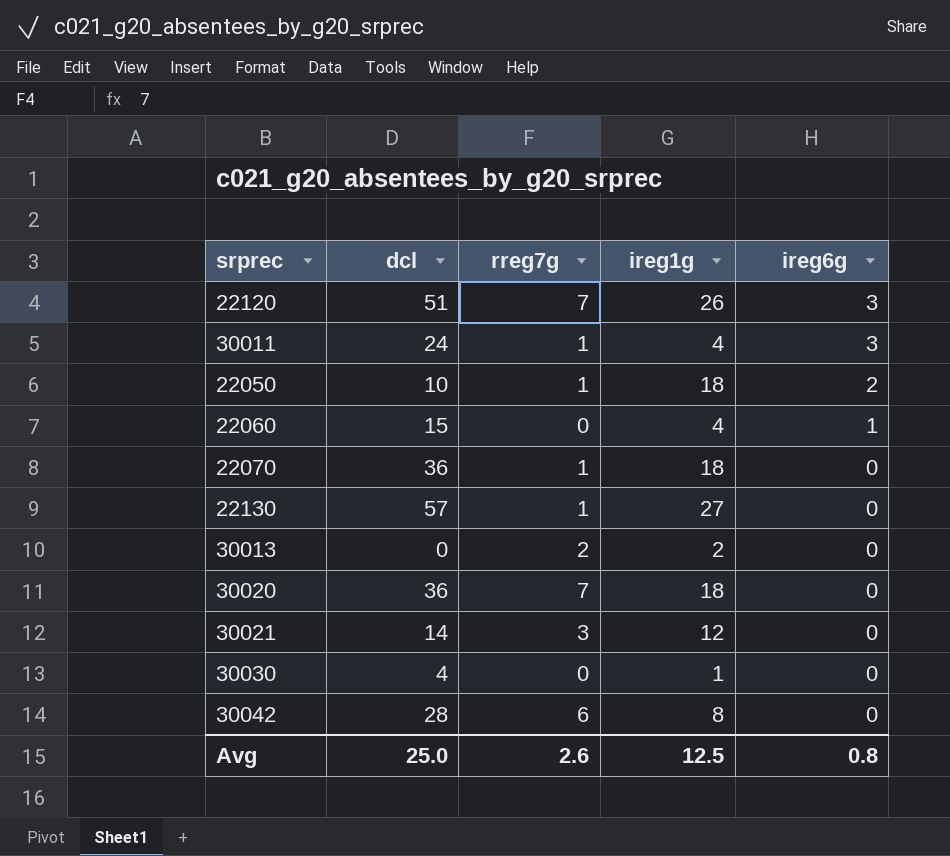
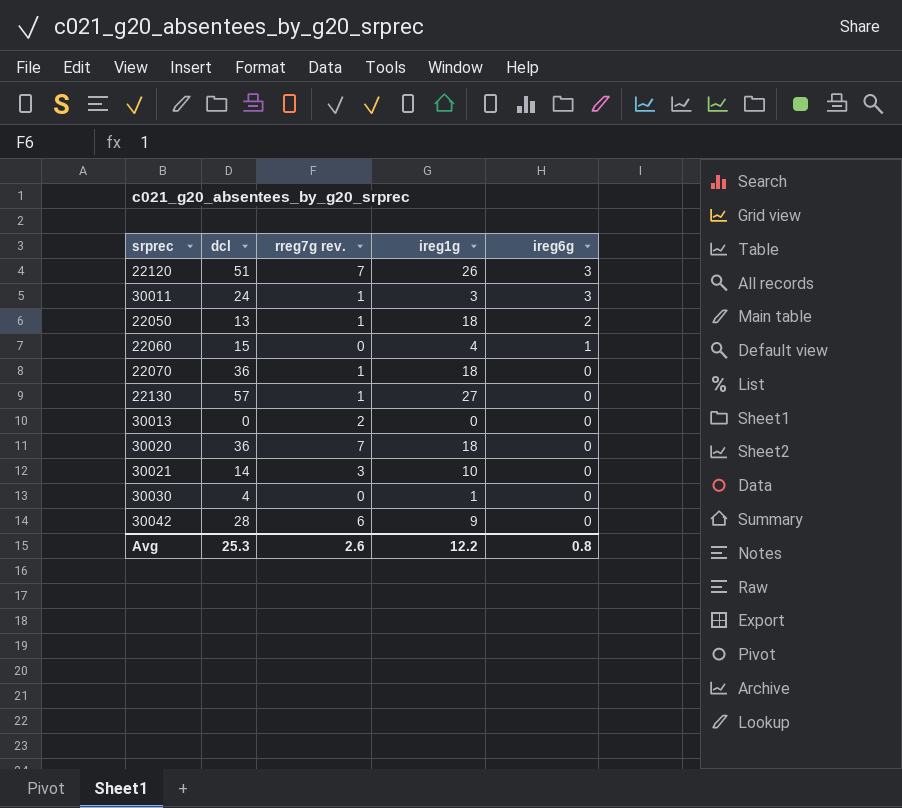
column name: rreg7g -> rreg7g rev.
30011 | ireg1g: 4 -> 3
22050 | dcl: 10 -> 13
30013 | ireg1g: 2 -> 0
30021 | ireg1g: 12 -> 10
30042 | ireg1g: 8 -> 9
Avg | dcl: 25.0 -> 25.3
Avg | ireg1g: 12.5 -> 12.2

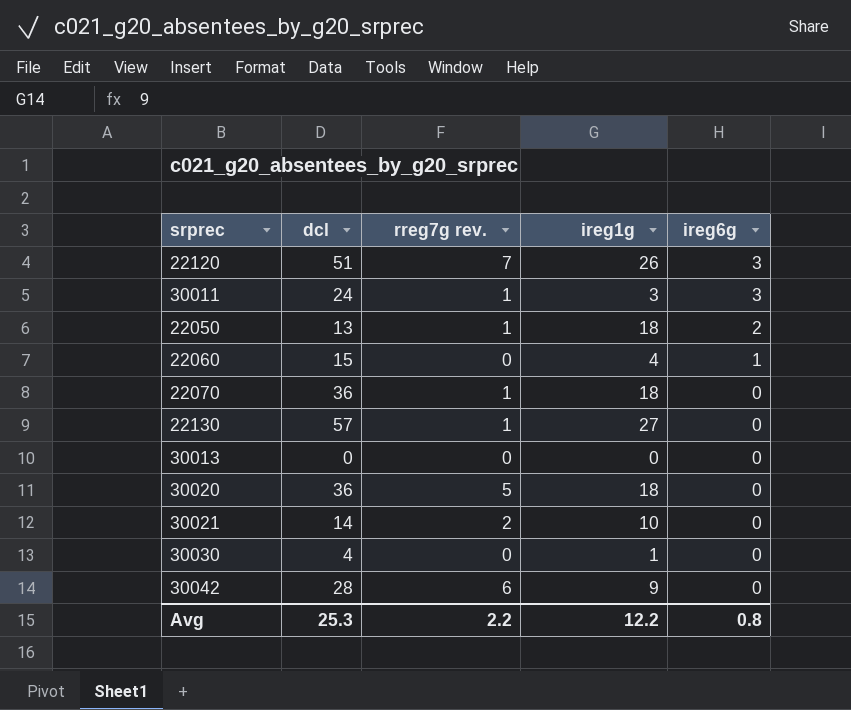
30013 | rreg7g rev.: 2 -> 0
30020 | rreg7g rev.: 7 -> 5
30021 | rreg7g rev.: 3 -> 2
Avg | rreg7g rev.: 2.6 -> 2.2

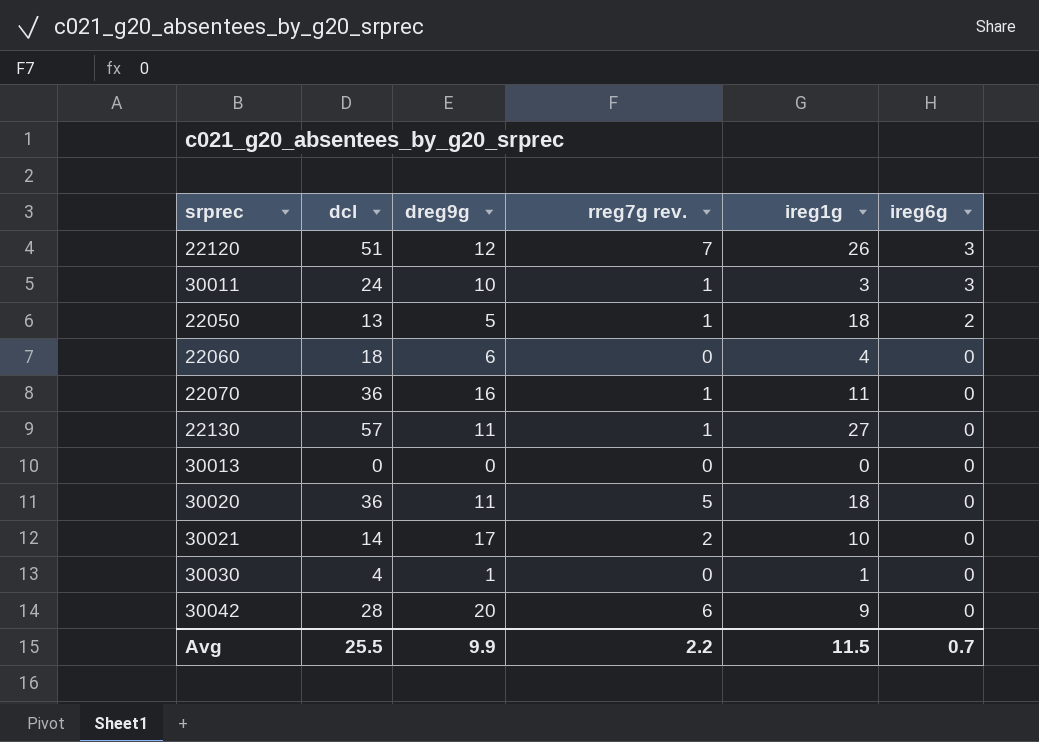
column dreg9g | position: none -> 3
22060 | dcl: 15 -> 18
22060 | ireg6g: 1 -> 0
22070 | ireg1g: 18 -> 11
Avg | dcl: 25.3 -> 25.5
Avg | ireg1g: 12.2 -> 11.5
Avg | ireg6g: 0.8 -> 0.7

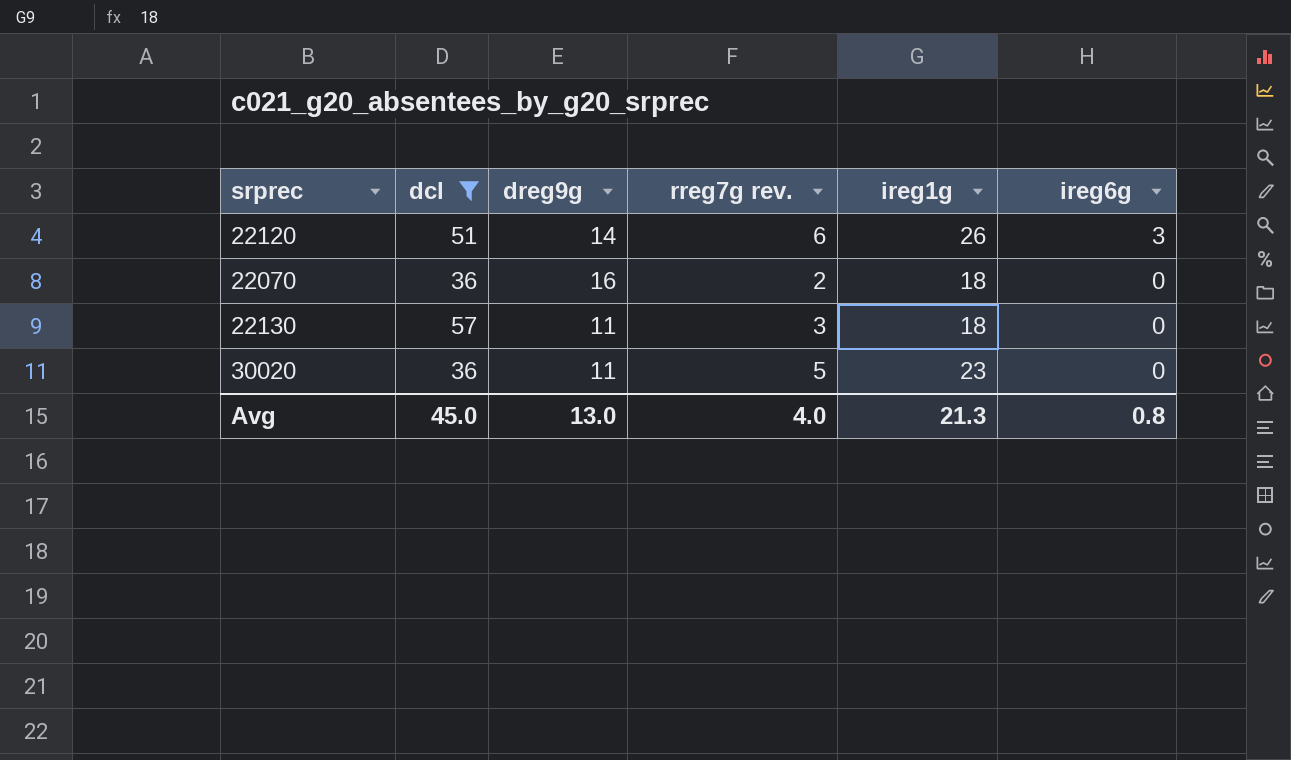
filter: none -> dcl >= 36
22120 | dreg9g: 12 -> 14
22120 | rreg7g rev.: 7 -> 6
22070 | rreg7g rev.: 1 -> 2
22070 | ireg1g: 11 -> 18
22130 | rreg7g rev.: 1 -> 3
22130 | ireg1g: 27 -> 18
30020 | ireg1g: 18 -> 23
Avg | dcl: 25.5 -> 45.0
Avg | dreg9g: 9.9 -> 13.0
Avg | rreg7g rev.: 2.2 -> 4.0
Avg | ireg1g: 11.5 -> 21.3
Avg | ireg6g: 0.7 -> 0.8

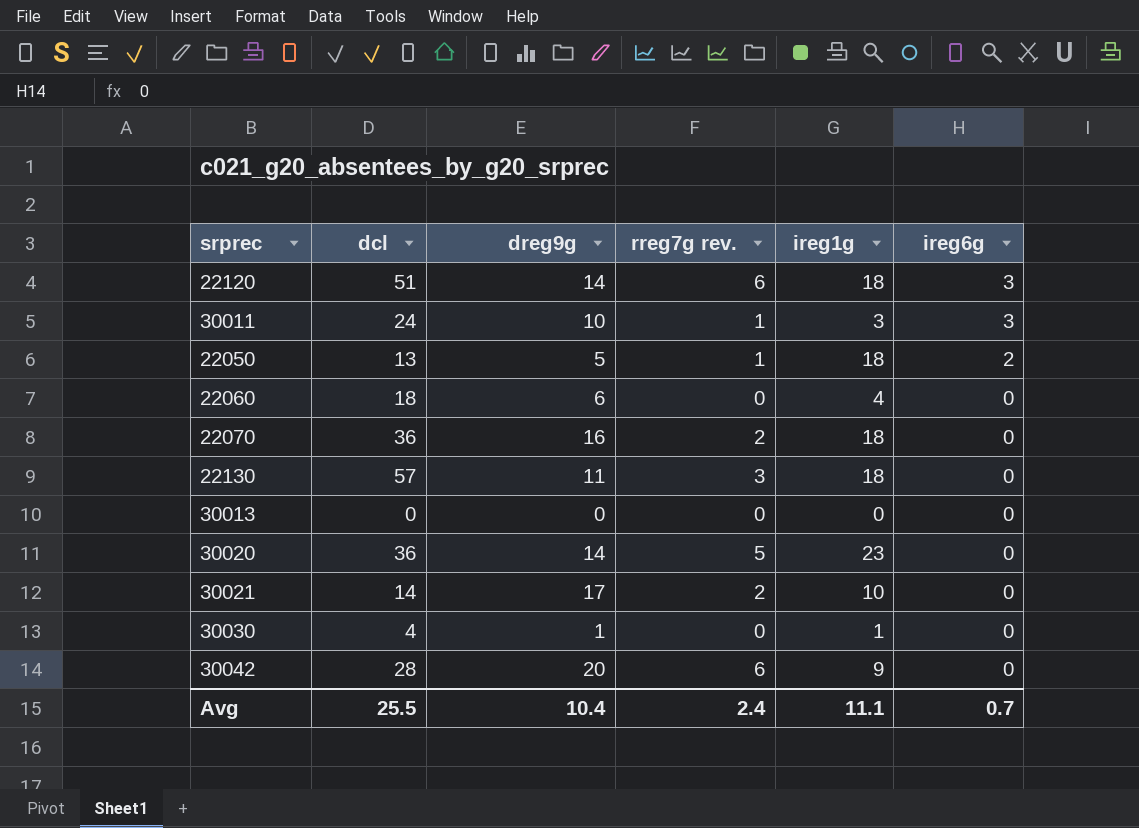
filter: dcl >= 36 -> none
22120 | ireg1g: 26 -> 18
30020 | dreg9g: 11 -> 14
Avg | dcl: 45.0 -> 25.5
Avg | dreg9g: 13.0 -> 10.4
Avg | rreg7g rev.: 4.0 -> 2.4
Avg | ireg1g: 21.3 -> 11.1
Avg | ireg6g: 0.8 -> 0.7

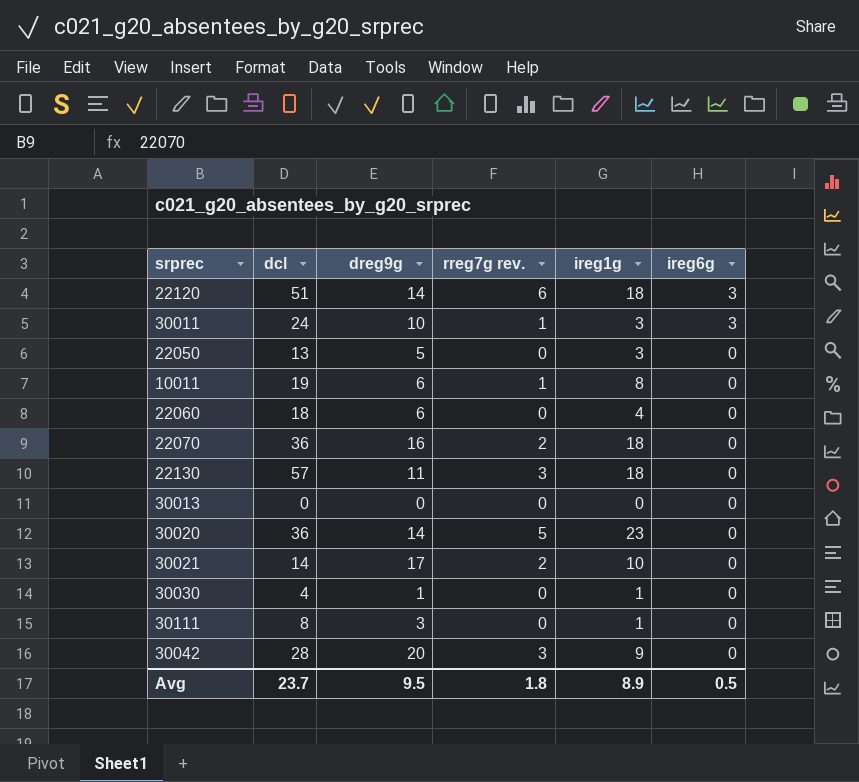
22050 | rreg7g rev.: 1 -> 0
22050 | ireg1g: 18 -> 3
22050 | ireg6g: 2 -> 0
row 10011: none -> 19 | 6 | 1 | 8 | 0
row 30111: none -> 8 | 3 | 0 | 1 | 0
30042 | rreg7g rev.: 6 -> 3
Avg | dcl: 25.5 -> 23.7
Avg | dreg9g: 10.4 -> 9.5
Avg | rreg7g rev.: 2.4 -> 1.8
Avg | ireg1g: 11.1 -> 8.9
Avg | ireg6g: 0.7 -> 0.5

